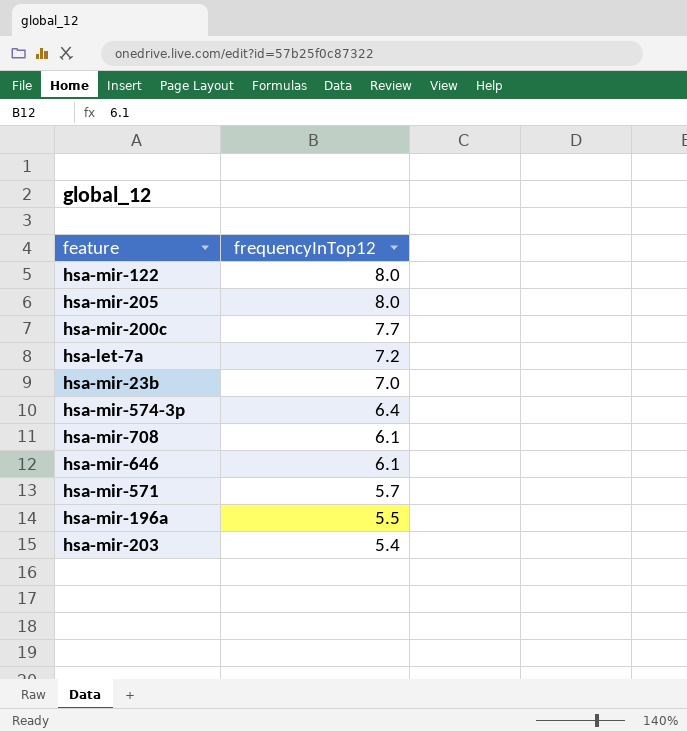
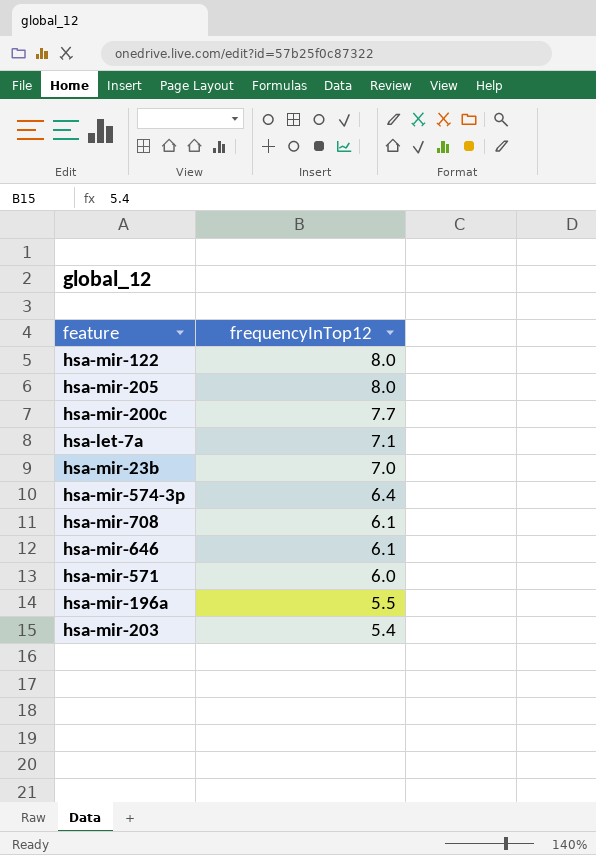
hsa-let-7a | frequencyInTop12: 7.2 -> 7.1
hsa-mir-571 | frequencyInTop12: 5.7 -> 6.0

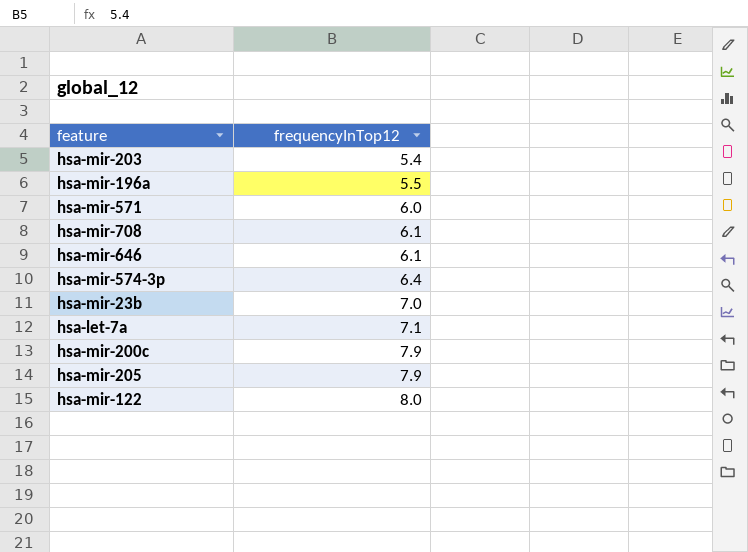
row order: frequencyInTop12 descending -> frequencyInTop12 ascending
hsa-mir-200c | frequencyInTop12: 7.7 -> 7.9
hsa-mir-205 | frequencyInTop12: 8.0 -> 7.9

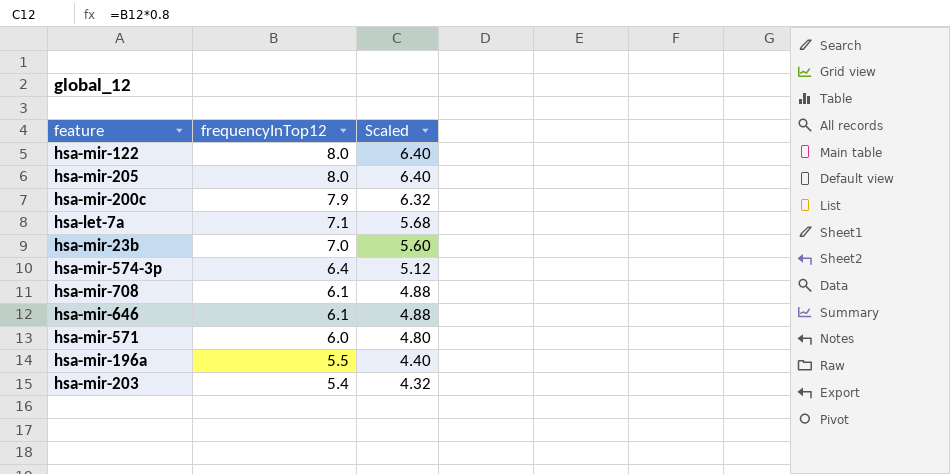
row order: frequencyInTop12 ascending -> frequencyInTop12 descending
column Scaled | formula: none -> [frequencyInTop12] * 0.8
hsa-mir-205 | frequencyInTop12: 7.9 -> 8.0

